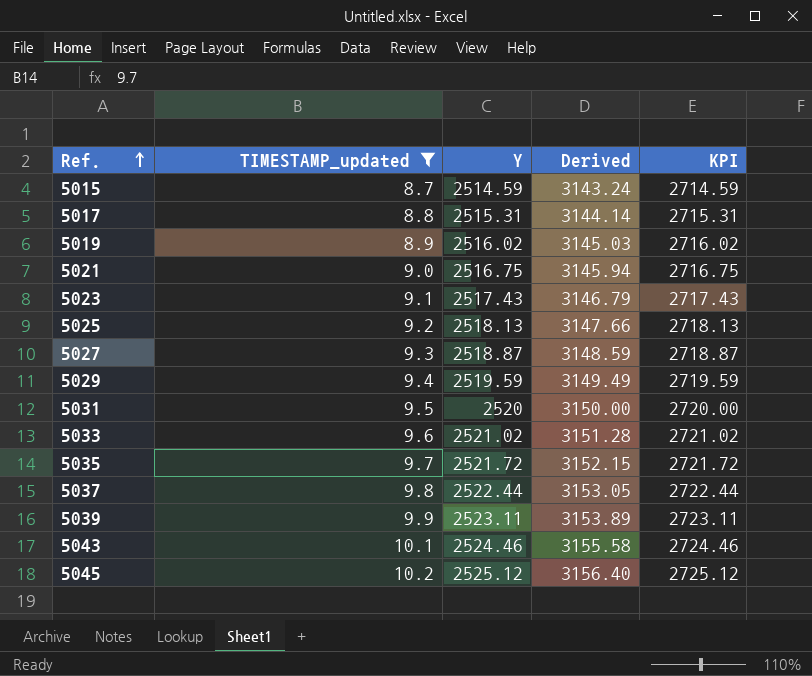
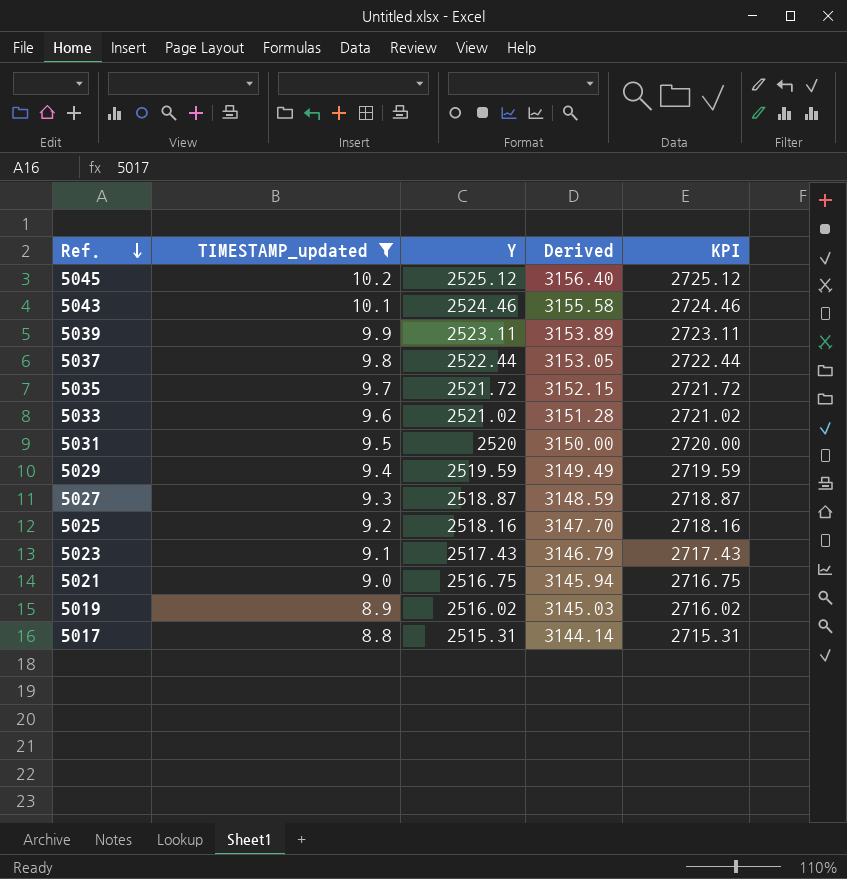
row order: Ref. ascending -> Ref. descending
row 5015: 8.7 | 2514.59 | 3143.24 | 2714.59 -> none
5025 | Y: 2518.13 -> 2518.16
5025 | Derived: 3147.66 -> 3147.70
5025 | KPI: 2718.13 -> 2718.16

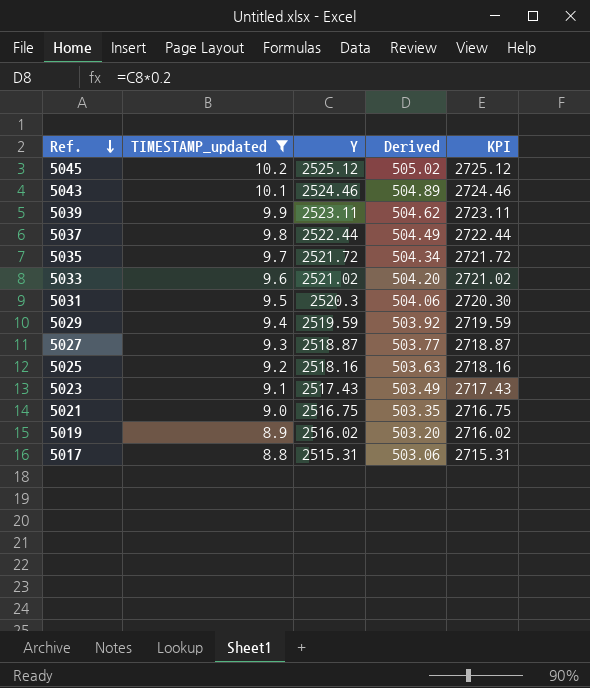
column Derived | formula: [Y] * 1.25 -> [Y] * 0.2
5031 | Y: 2520 -> 2520.3
5031 | KPI: 2720.00 -> 2720.30

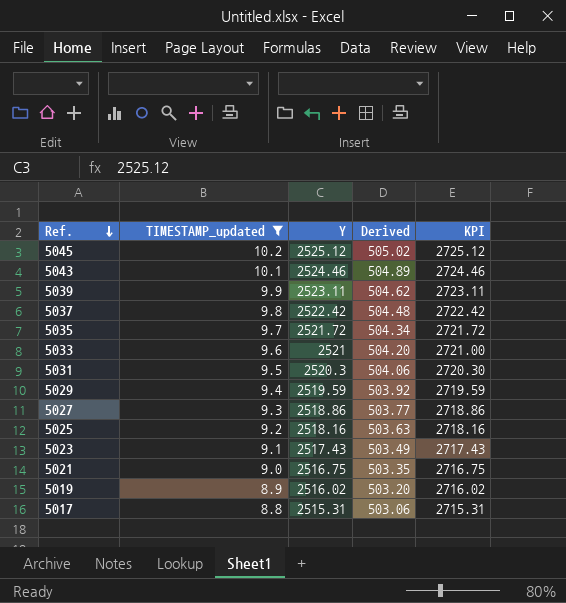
5037 | Y: 2522.44 -> 2522.42
5037 | Derived: 504.49 -> 504.48
5037 | KPI: 2722.44 -> 2722.42
5033 | Y: 2521.02 -> 2521
5033 | KPI: 2721.02 -> 2721.00
5027 | Y: 2518.87 -> 2518.86
5027 | KPI: 2718.87 -> 2718.86

